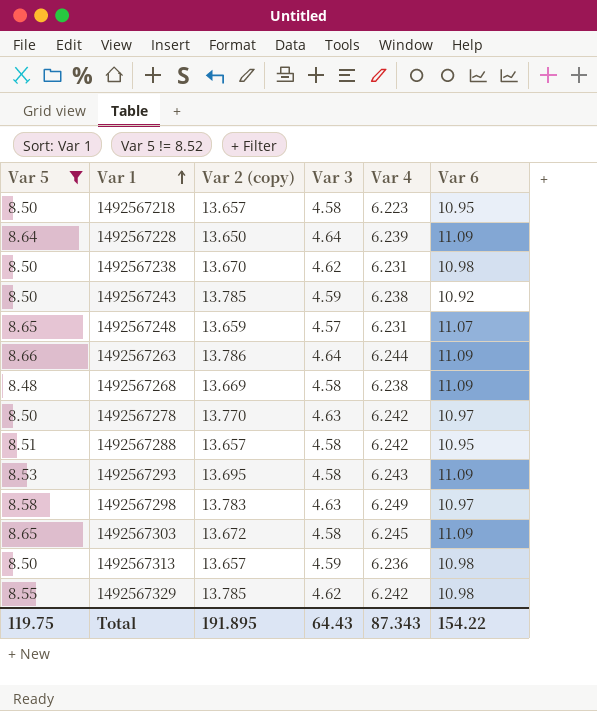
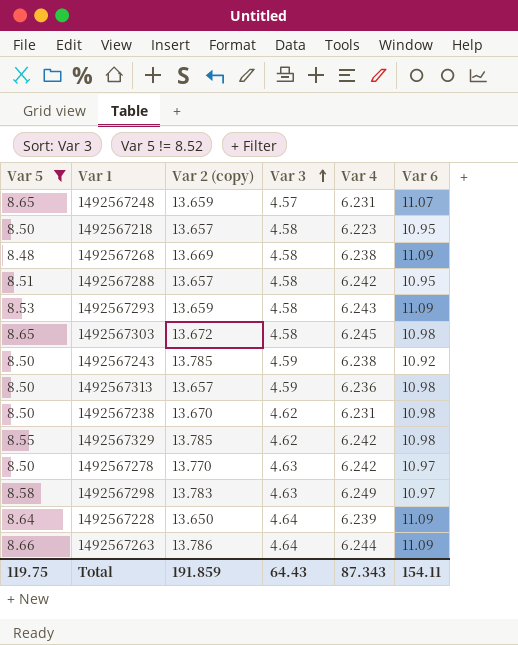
row order: Var 1 ascending -> Var 3 ascending
1492567293 | Var 2 (copy): 13.695 -> 13.659
1492567303 | Var 6: 11.09 -> 10.98
Total | Var 2 (copy): 191.895 -> 191.859
Total | Var 6: 154.22 -> 154.11

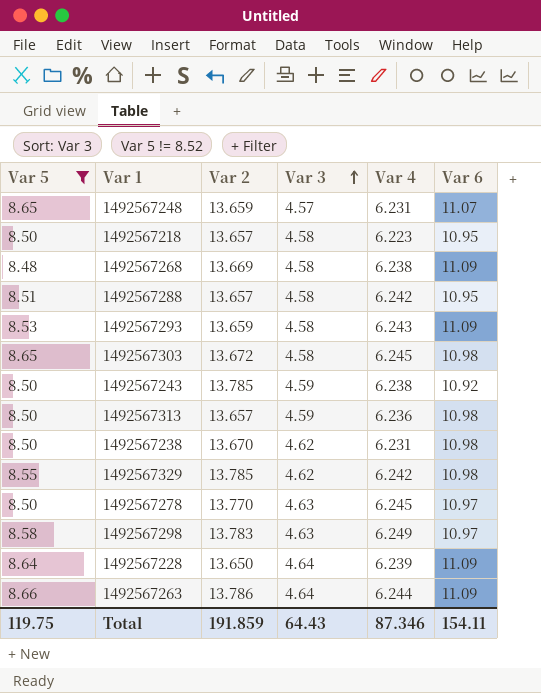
column name: Var 2 (copy) -> Var 2
1492567278 | Var 4: 6.242 -> 6.245
Total | Var 4: 87.343 -> 87.346

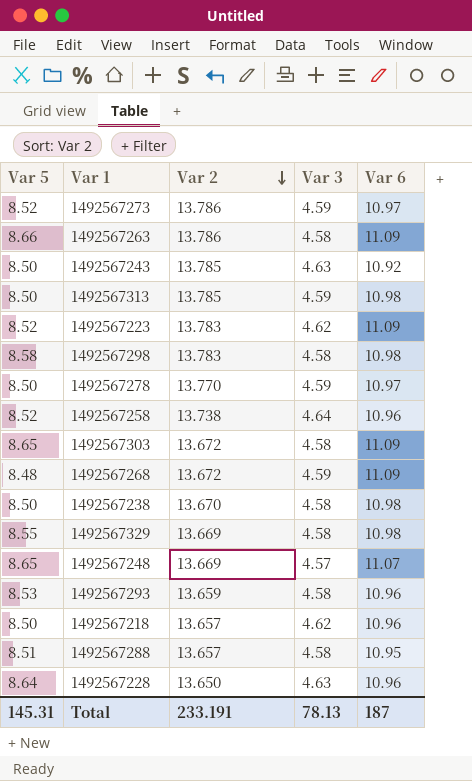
filter: Var 5 != 8.52 -> none
row order: Var 3 ascending -> Var 2 descending
column Var 4 | position: 5 -> none
1492567263 | Var 3: 4.64 -> 4.58
1492567243 | Var 3: 4.59 -> 4.63
1492567313 | Var 2: 13.657 -> 13.785
1492567298 | Var 3: 4.63 -> 4.58
1492567298 | Var 6: 10.97 -> 10.98
1492567278 | Var 3: 4.63 -> 4.59
1492567303 | Var 6: 10.98 -> 11.09
1492567268 | Var 2: 13.669 -> 13.672
1492567268 | Var 3: 4.58 -> 4.59
1492567238 | Var 3: 4.62 -> 4.58
1492567329 | Var 2: 13.785 -> 13.669
1492567329 | Var 3: 4.62 -> 4.58
1492567248 | Var 2: 13.659 -> 13.669
1492567293 | Var 6: 11.09 -> 10.96
1492567218 | Var 3: 4.58 -> 4.62
1492567218 | Var 6: 10.95 -> 10.96
1492567228 | Var 3: 4.64 -> 4.63
1492567228 | Var 6: 11.09 -> 10.96
Total | Var 5: 119.75 -> 145.31
Total | Var 2: 191.859 -> 233.191
Total | Var 3: 64.43 -> 78.13
Total | Var 6: 154.11 -> 187

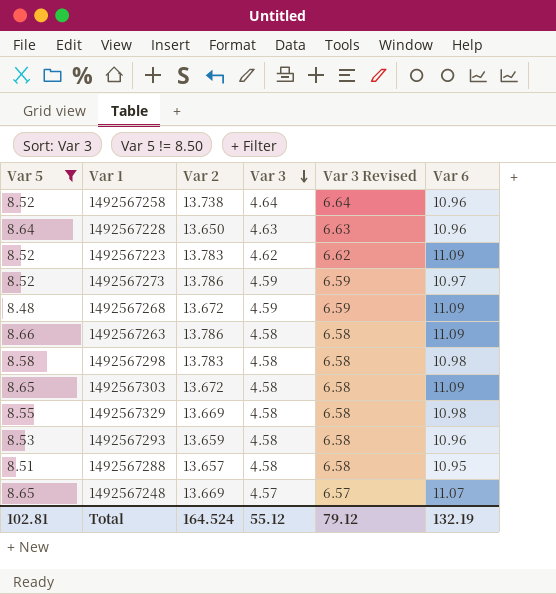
filter: none -> Var 5 != 8.50
row order: Var 2 descending -> Var 3 descending
column Var 3 Revised | formula: none -> [Var 3] + 2
Total | Var 5: 145.31 -> 102.81
Total | Var 2: 233.191 -> 164.524
Total | Var 3: 78.13 -> 55.12
Total | Var 6: 187 -> 132.19

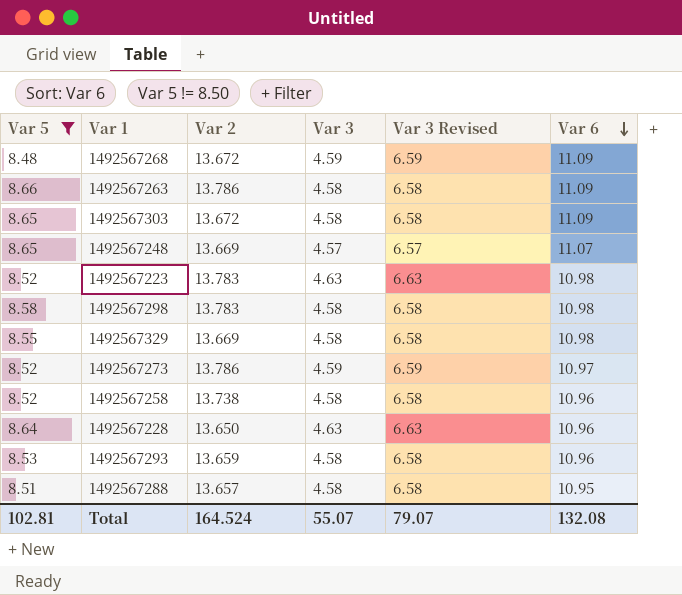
row order: Var 3 descending -> Var 6 descending
1492567223 | Var 3: 4.62 -> 4.63
1492567223 | Var 3 Revised: 6.62 -> 6.63
1492567223 | Var 6: 11.09 -> 10.98
1492567258 | Var 3: 4.64 -> 4.58
1492567258 | Var 3 Revised: 6.64 -> 6.58
Total | Var 3: 55.12 -> 55.07
Total | Var 3 Revised: 79.12 -> 79.07
Total | Var 6: 132.19 -> 132.08

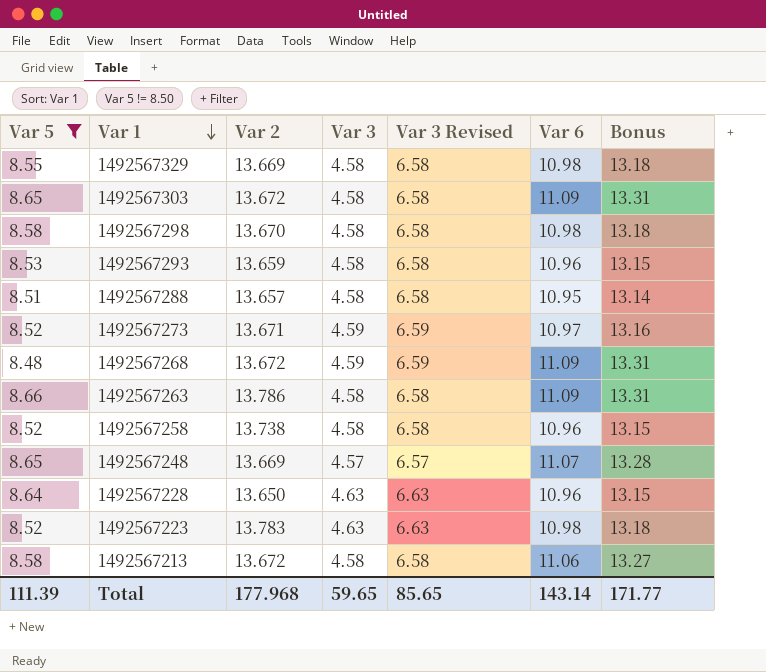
row order: Var 6 descending -> Var 1 descending
column Bonus | formula: none -> [Var 6] * 1.2
1492567298 | Var 2: 13.783 -> 13.670
1492567273 | Var 2: 13.786 -> 13.671
row 1492567213: none -> 8.58 | 13.672 | 4.58 | 6.58 | 11.06 | 13.27
Total | Var 5: 102.81 -> 111.39
Total | Var 2: 164.524 -> 177.968
Total | Var 3: 55.07 -> 59.65
Total | Var 3 Revised: 79.07 -> 85.65
Total | Var 6: 132.08 -> 143.14

